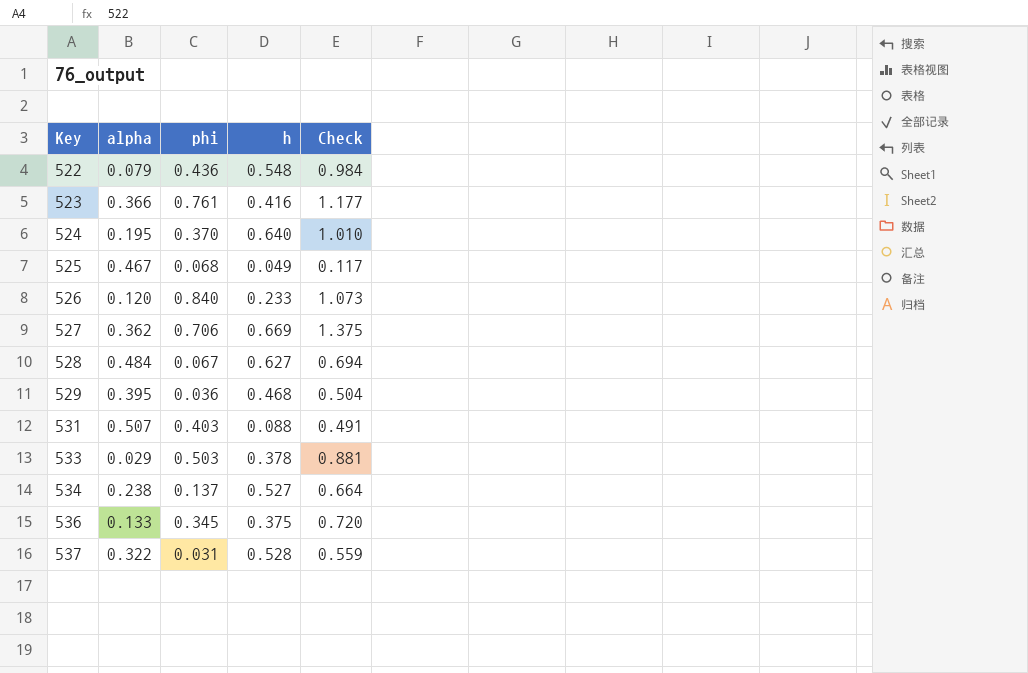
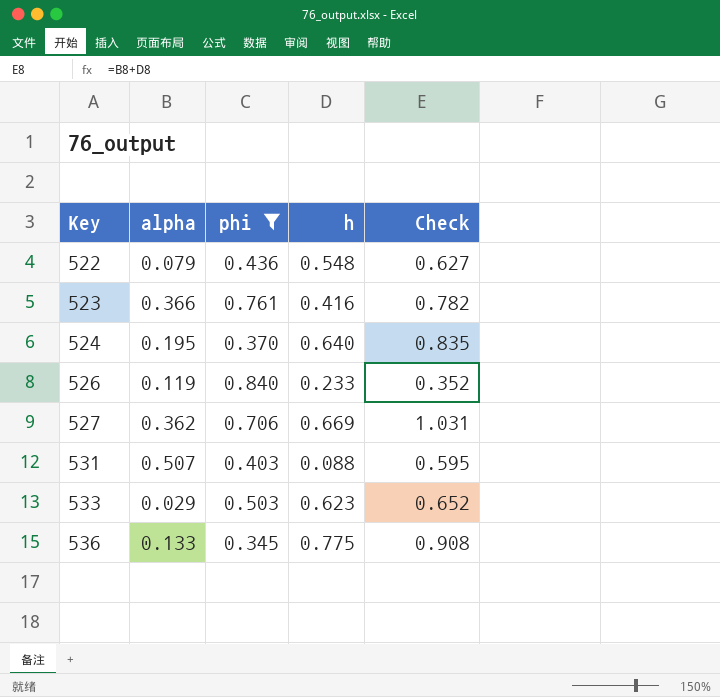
filter: none -> phi >= 0.345
column Check | formula: [phi] + [h] -> [alpha] + [h]
526 | alpha: 0.120 -> 0.119
533 | h: 0.378 -> 0.623
536 | h: 0.375 -> 0.775

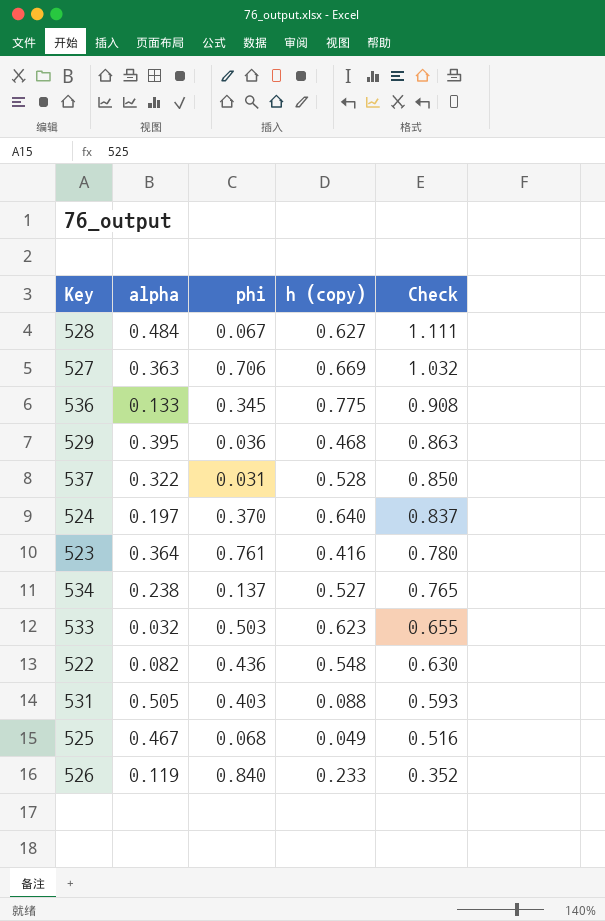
filter: phi >= 0.345 -> none
row order: Key ascending -> Check descending
column name: h -> h (copy)
527 | alpha: 0.362 -> 0.363
527 | Check: 1.031 -> 1.032
524 | alpha: 0.195 -> 0.197
524 | Check: 0.835 -> 0.837
523 | alpha: 0.366 -> 0.364
523 | Check: 0.782 -> 0.780
533 | alpha: 0.029 -> 0.032
533 | Check: 0.652 -> 0.655
522 | alpha: 0.079 -> 0.082
522 | Check: 0.627 -> 0.630
531 | alpha: 0.507 -> 0.505
531 | Check: 0.595 -> 0.593

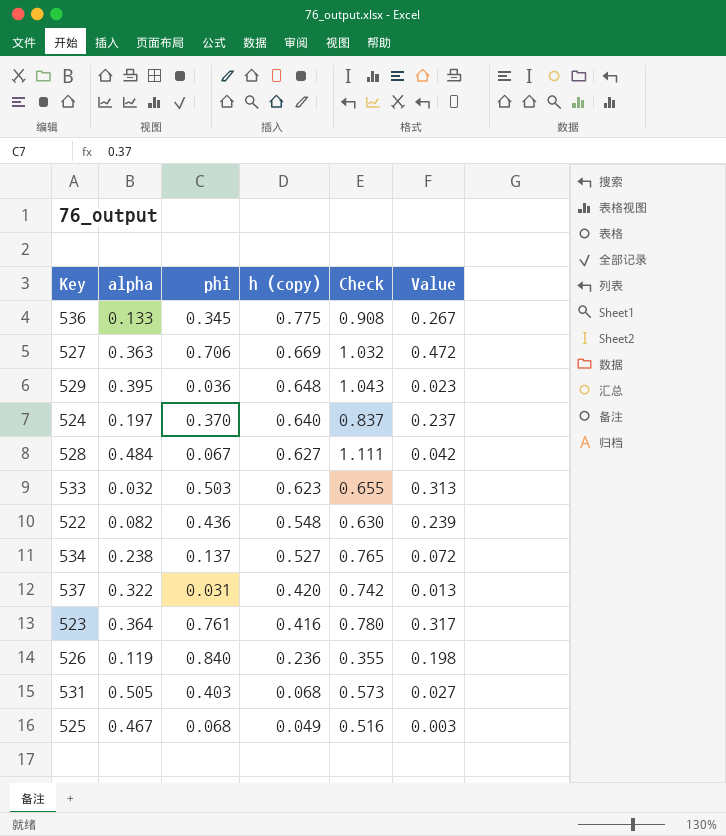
row order: Check descending -> h (copy) descending
column Value | formula: none -> [phi] * [h (copy)]
529 | h (copy): 0.468 -> 0.648
529 | Check: 0.863 -> 1.043
537 | h (copy): 0.528 -> 0.420
537 | Check: 0.850 -> 0.742
526 | h (copy): 0.233 -> 0.236
526 | Check: 0.352 -> 0.355
531 | h (copy): 0.088 -> 0.068
531 | Check: 0.593 -> 0.573

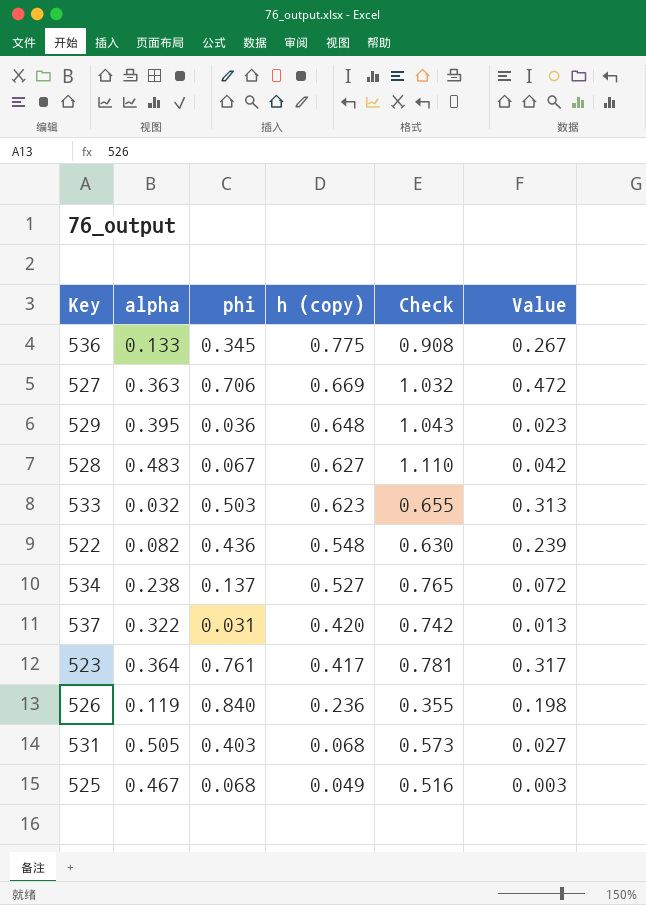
row 524: 0.197 | 0.370 | 0.640 | 0.837 | 0.237 -> none
528 | alpha: 0.484 -> 0.483
528 | Check: 1.111 -> 1.110
523 | h (copy): 0.416 -> 0.417
523 | Check: 0.780 -> 0.781

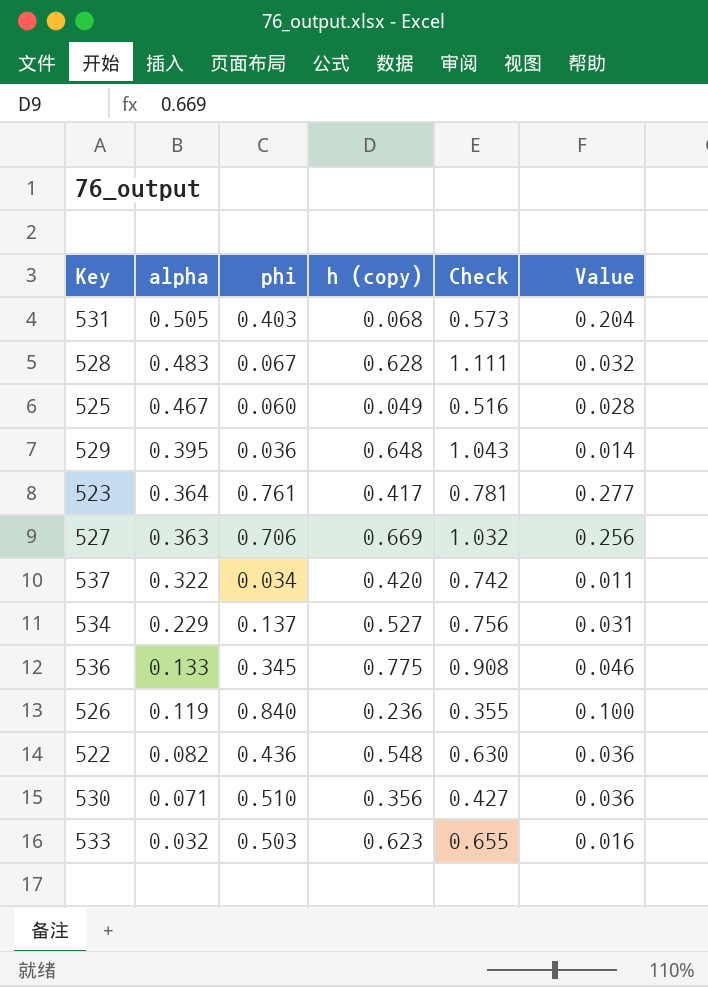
row order: h (copy) descending -> alpha descending
column Value | formula: [phi] * [h (copy)] -> [alpha] * [phi]
528 | h (copy): 0.627 -> 0.628
528 | Check: 1.110 -> 1.111
525 | phi: 0.068 -> 0.060
537 | phi: 0.031 -> 0.034
534 | alpha: 0.238 -> 0.229
534 | Check: 0.765 -> 0.756
row 530: none -> 0.071 | 0.510 | 0.356 | 0.427 | 0.036

